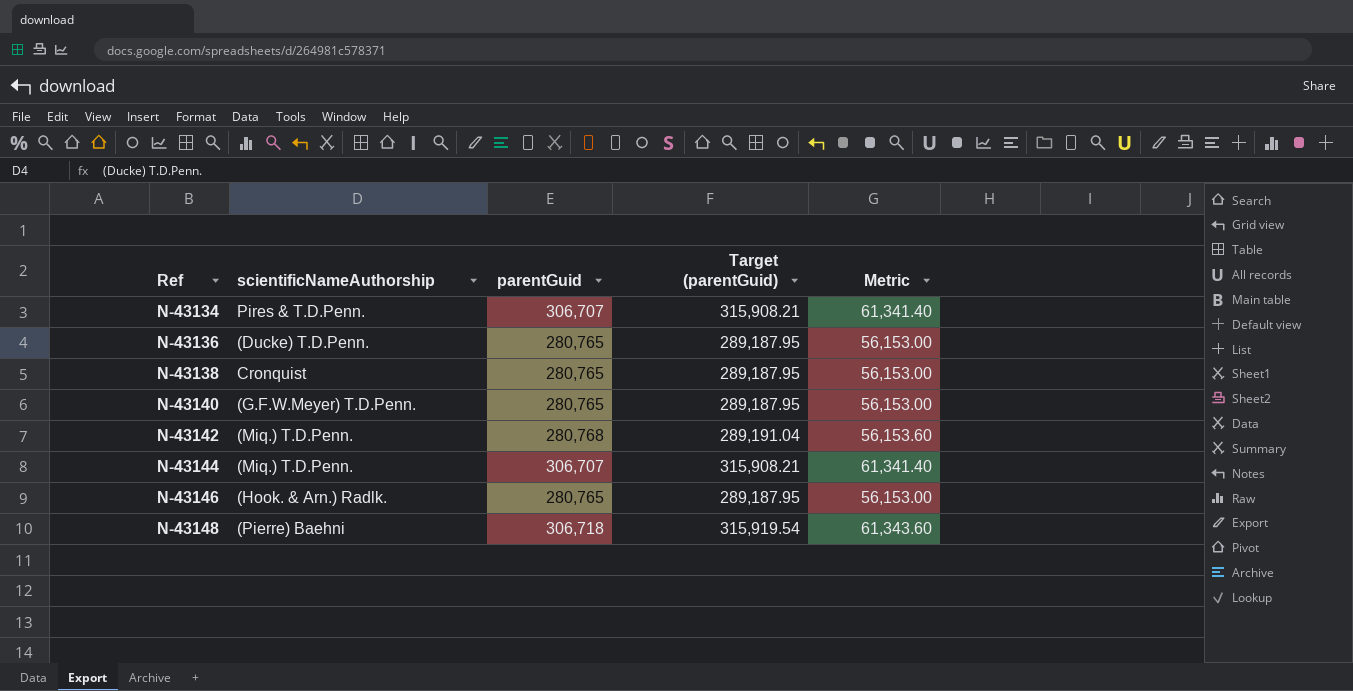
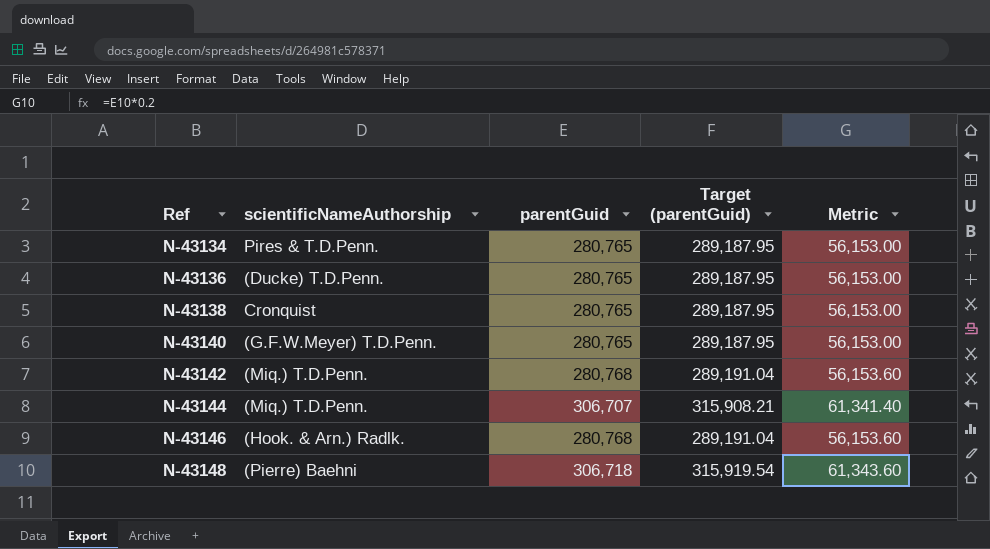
N-43134 | parentGuid: 306,707 -> 280,765
N-43134 | Target (parentGuid): 315,908.21 -> 289,187.95
N-43134 | Metric: 61,341.40 -> 56,153.00
N-43146 | parentGuid: 280,765 -> 280,768
N-43146 | Target (parentGuid): 289,187.95 -> 289,191.04
N-43146 | Metric: 56,153.00 -> 56,153.60

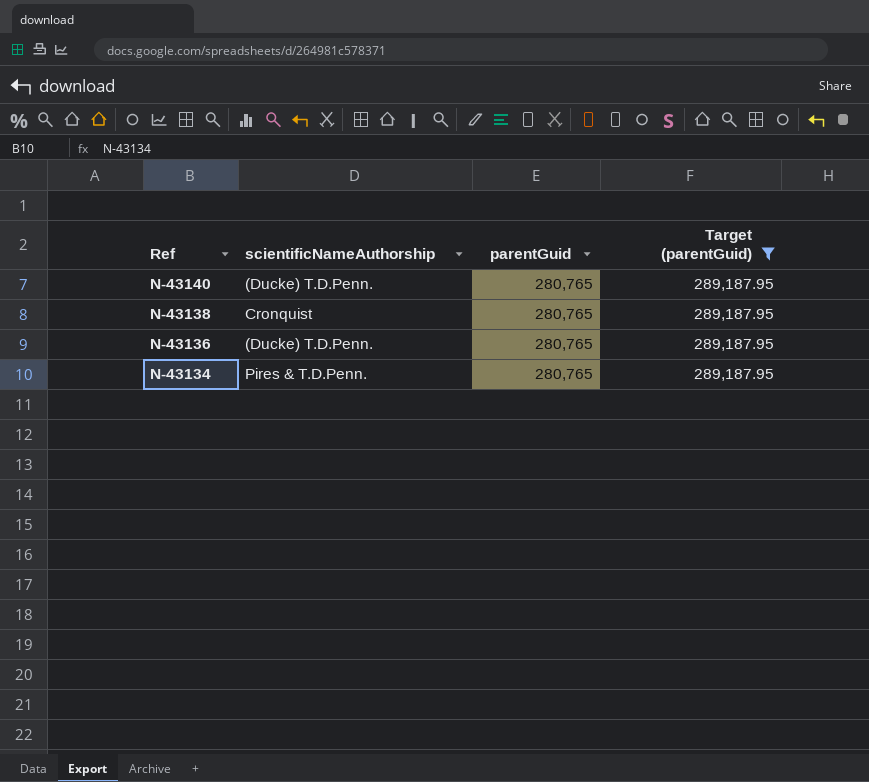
filter: none -> Target (parentGuid) = 289,187.95
row order: Ref ascending -> Ref descending
column Metric | formula: [parentGuid] * 0.2 -> none
N-43140 | scientificNameAuthorship: (G.F.W.Meyer) T.D.Penn. -> (Ducke) T.D.Penn.

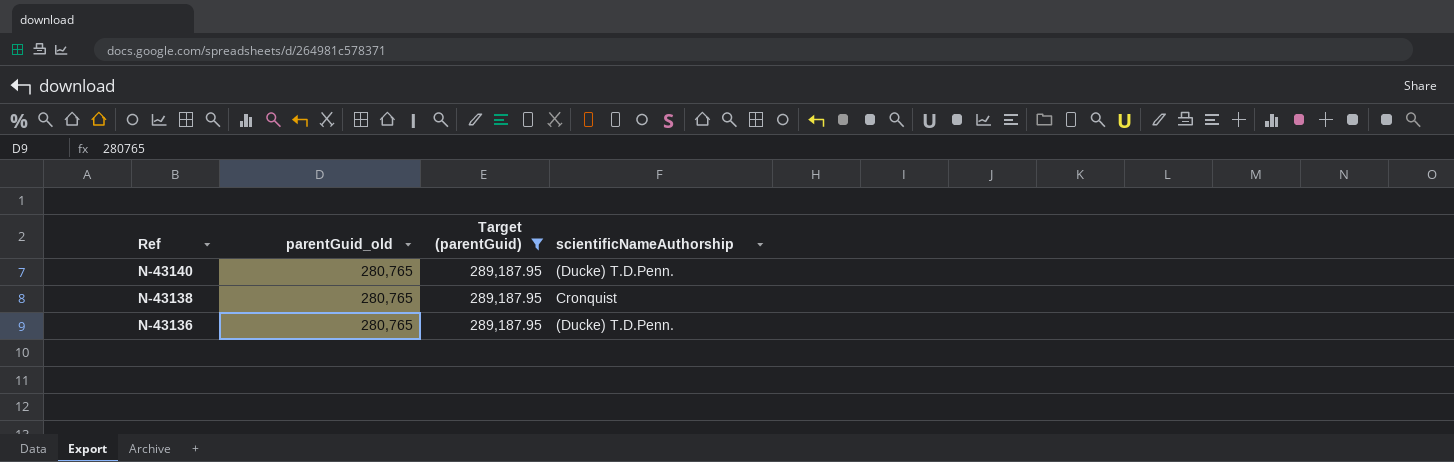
column name: parentGuid -> parentGuid_old
column scientificNameAuthorship | position: 2 -> 4
row N-43134: Pires & T.D.Penn. | 280,765 | 289,187.95 -> none

